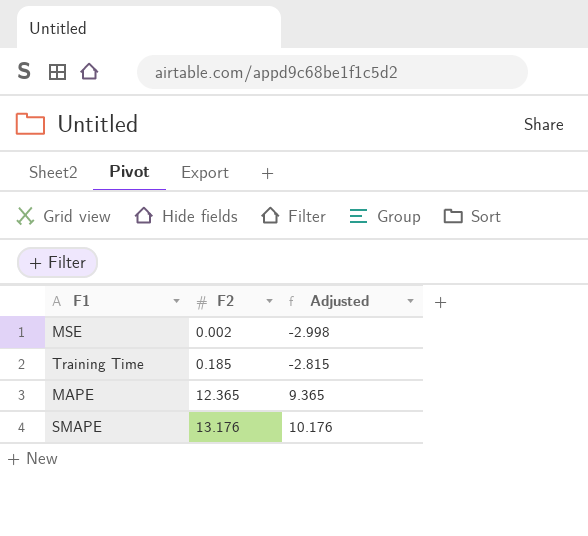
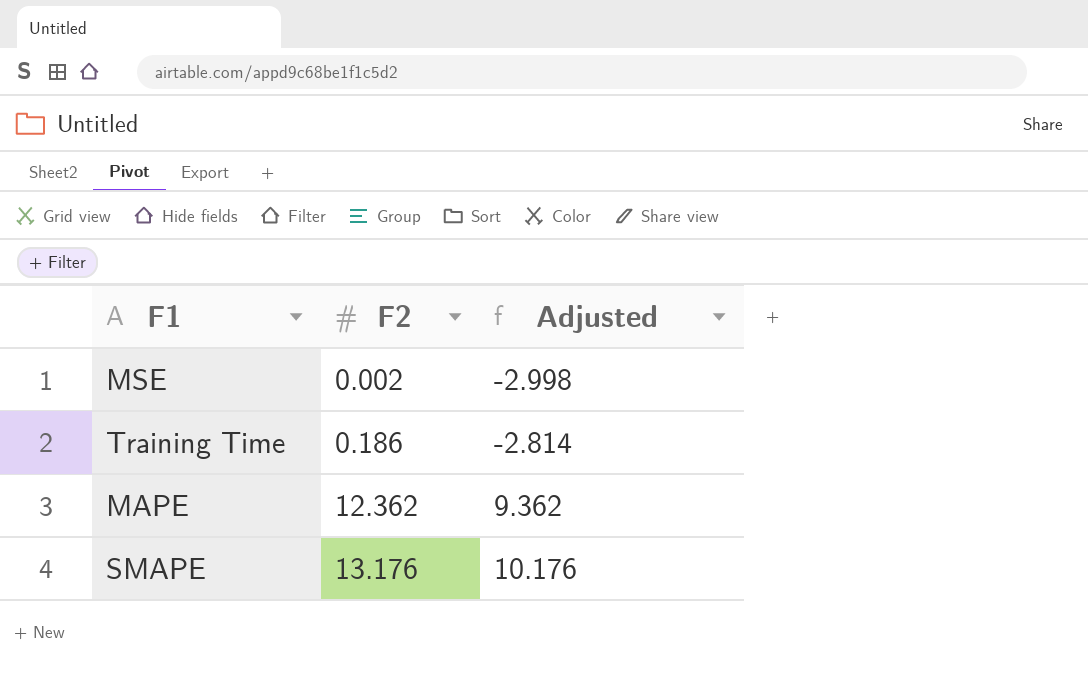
Training Time | F2: 0.185 -> 0.186
Training Time | Adjusted: -2.815 -> -2.814
MAPE | F2: 12.365 -> 12.362
MAPE | Adjusted: 9.365 -> 9.362

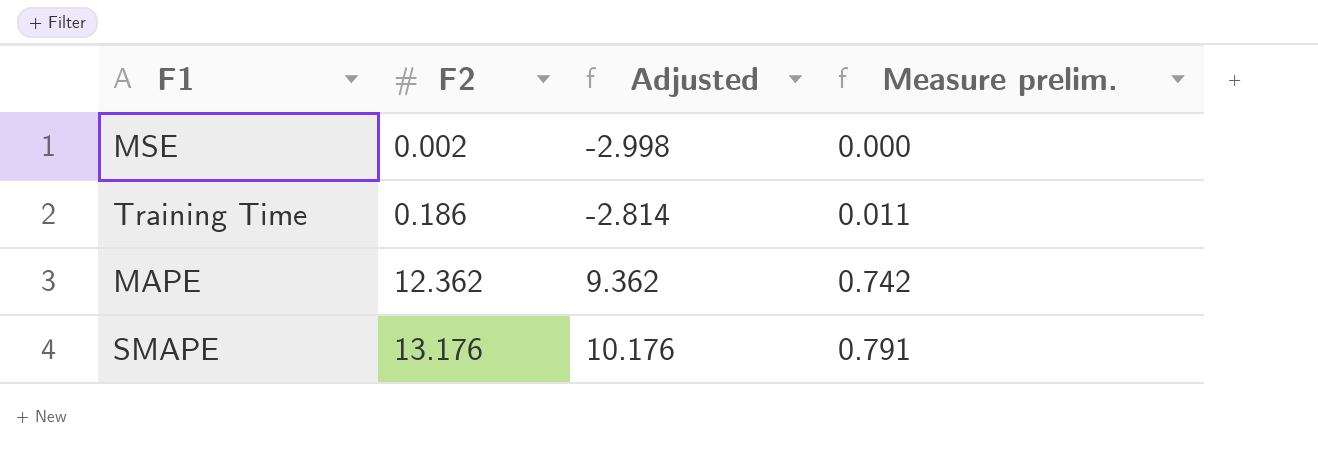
column Measure prelim. | formula: none -> [F2] * 0.06

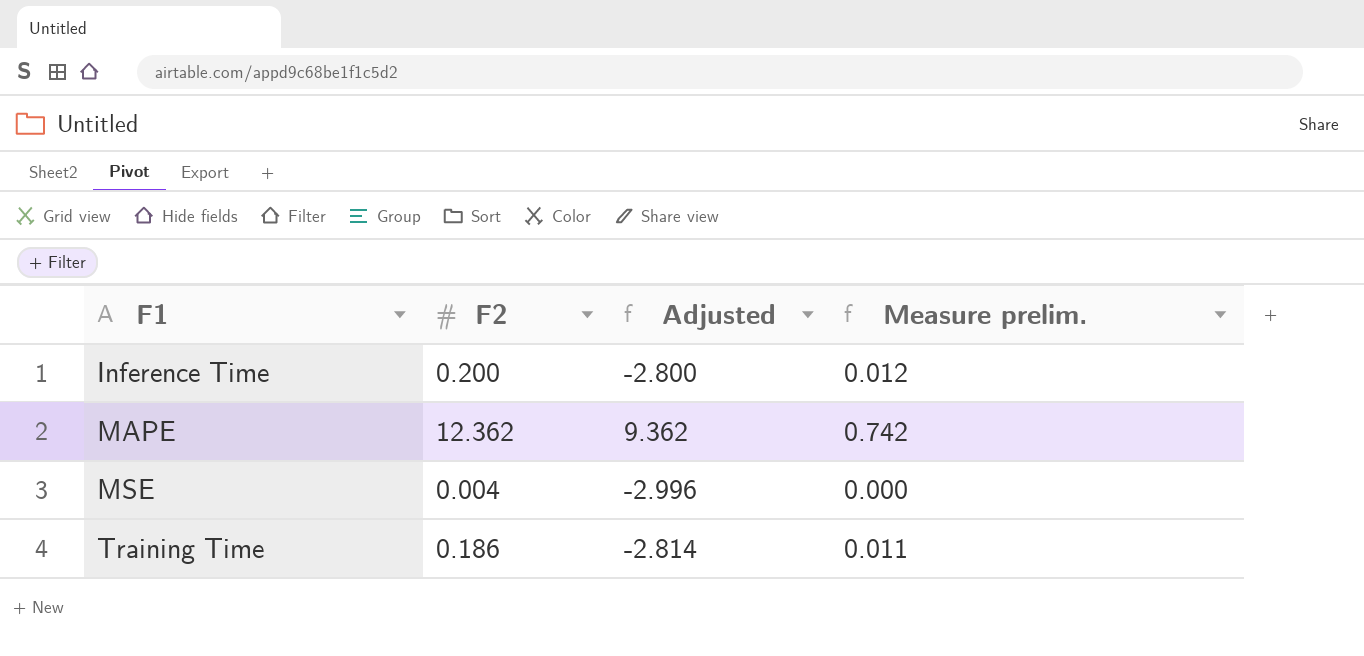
row order: F2 ascending -> F1 ascending
row SMAPE: 13.176 | 10.176 | 0.791 -> none
row Inference Time: none -> 0.200 | -2.800 | 0.012
MSE | F2: 0.002 -> 0.004
MSE | Adjusted: -2.998 -> -2.996

